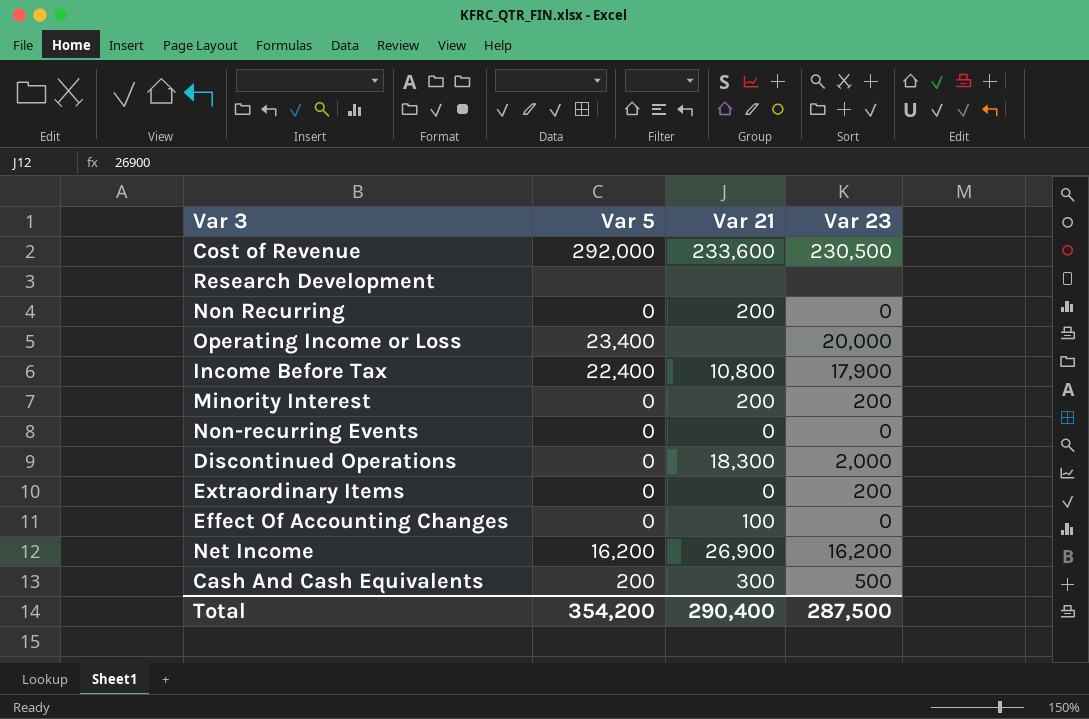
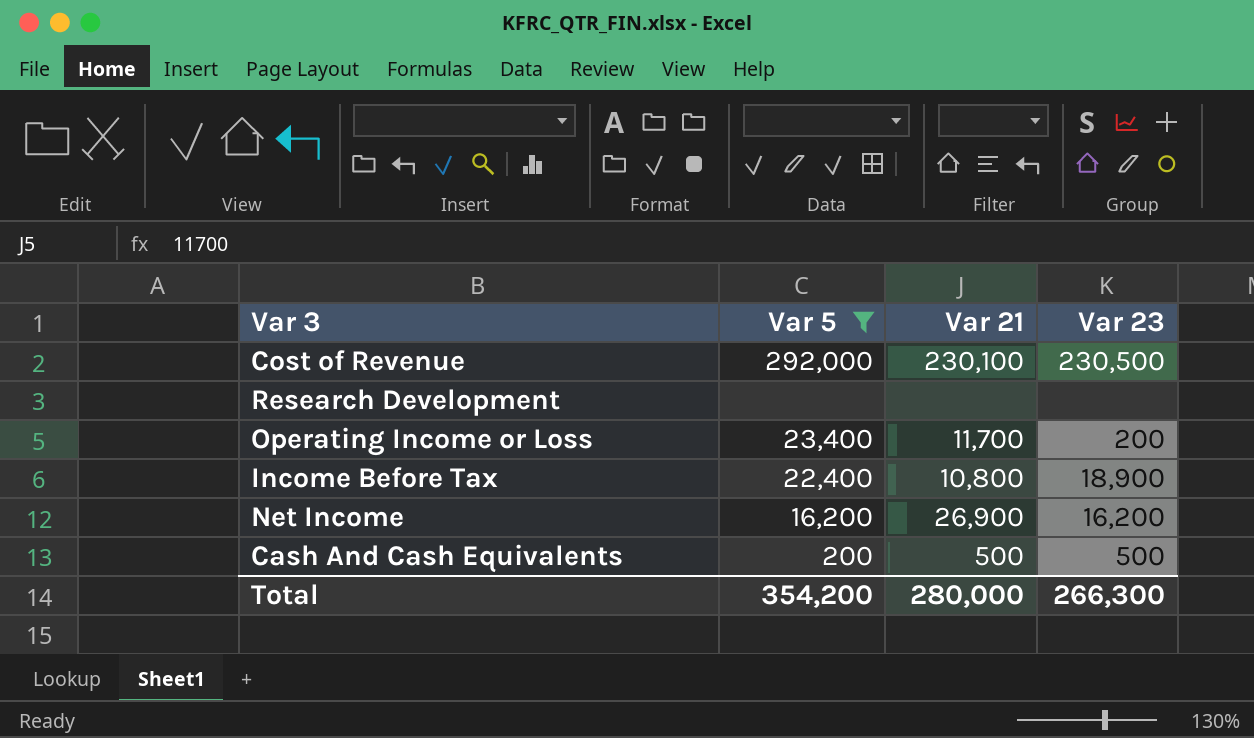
filter: none -> Var 5 != 0
Cost of Revenue | Var 21: 233,600 -> 230,100
Operating Income or Loss | Var 21: none -> 11,700
Operating Income or Loss | Var 23: 20,000 -> 200
Income Before Tax | Var 23: 17,900 -> 18,900
Cash And Cash Equivalents | Var 21: 300 -> 500
Total | Var 21: 290,400 -> 280,000
Total | Var 23: 287,500 -> 266,300

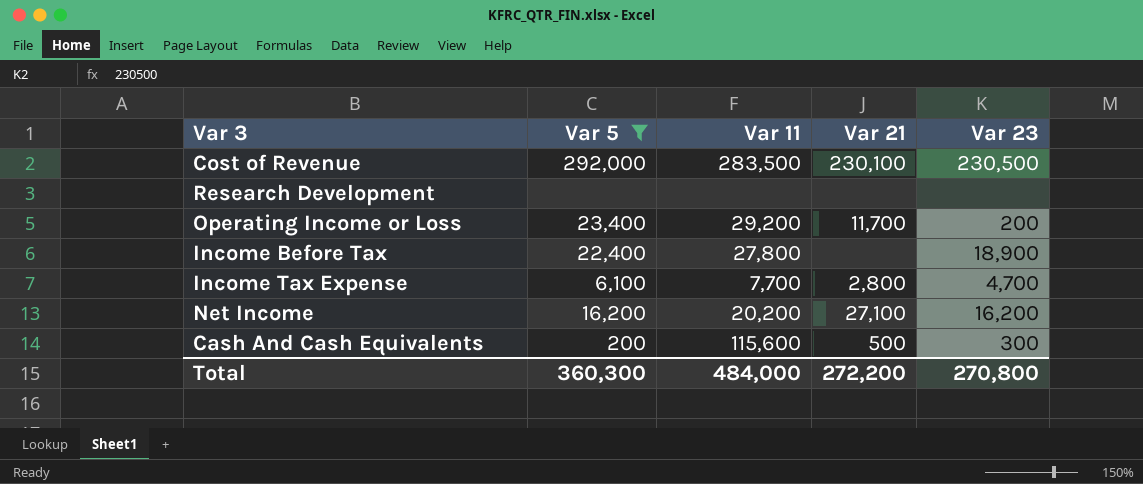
column Var 11 | position: none -> 3
Income Before Tax | Var 21: 10,800 -> none
row Income Tax Expense: none -> 6,100 | 7,700 | 2,800 | 4,700
Net Income | Var 21: 26,900 -> 27,100
Cash And Cash Equivalents | Var 23: 500 -> 300
Total | Var 5: 354,200 -> 360,300
Total | Var 21: 280,000 -> 272,200
Total | Var 23: 266,300 -> 270,800

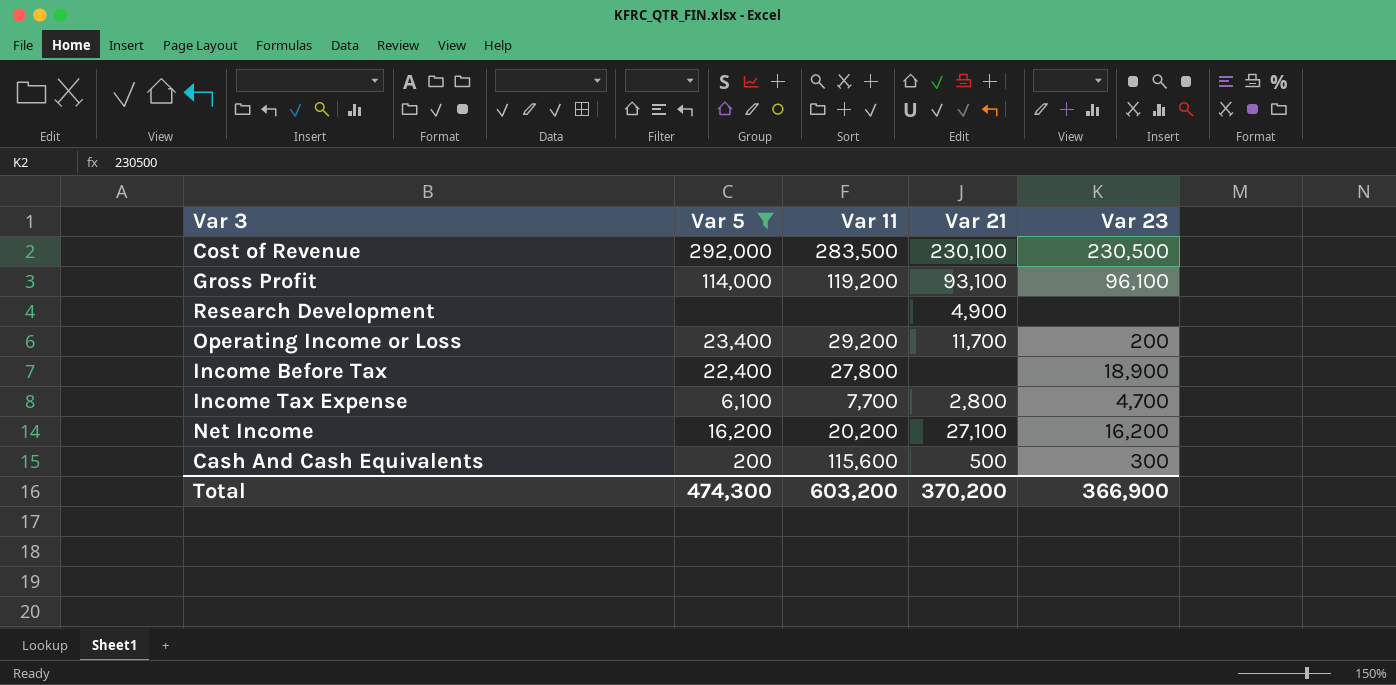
row Gross Profit: none -> 114,000 | 119,200 | 93,100 | 96,100
Research Development | Var 21: none -> 4,900
Total | Var 5: 360,300 -> 474,300
Total | Var 11: 484,000 -> 603,200
Total | Var 21: 272,200 -> 370,200
Total | Var 23: 270,800 -> 366,900

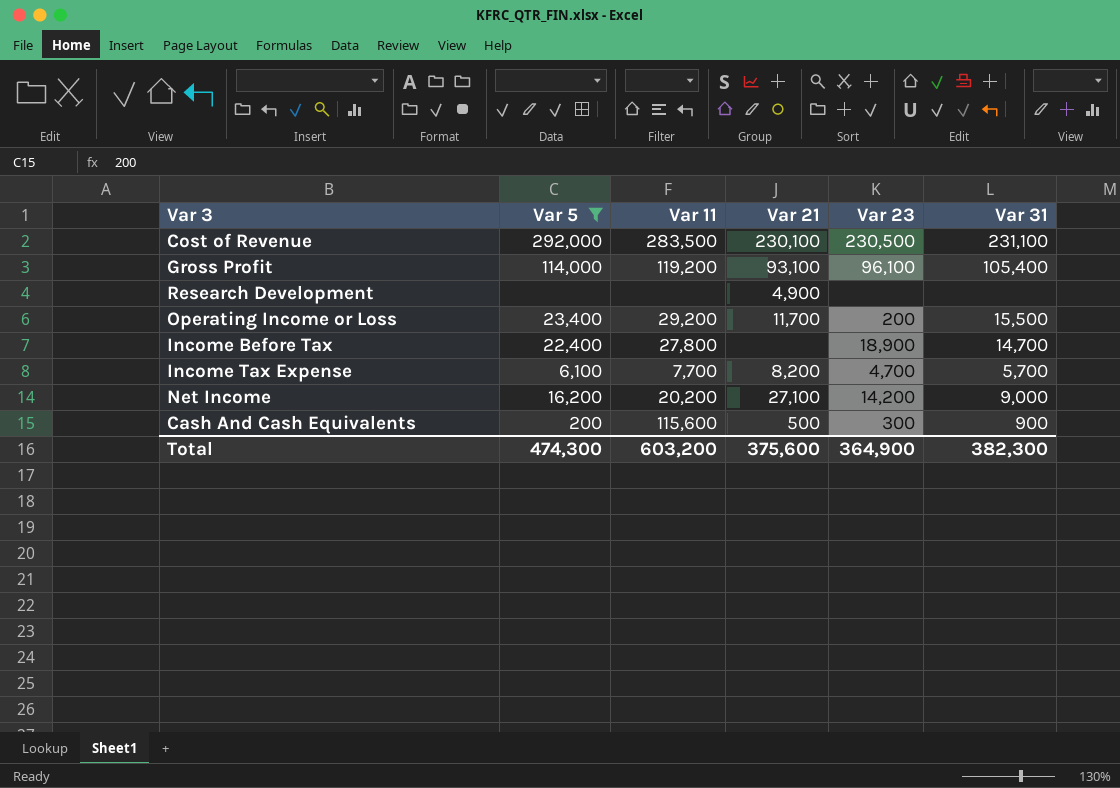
column Var 31 | position: none -> 6
Income Tax Expense | Var 21: 2,800 -> 8,200
Net Income | Var 23: 16,200 -> 14,200
Total | Var 21: 370,200 -> 375,600
Total | Var 23: 366,900 -> 364,900

